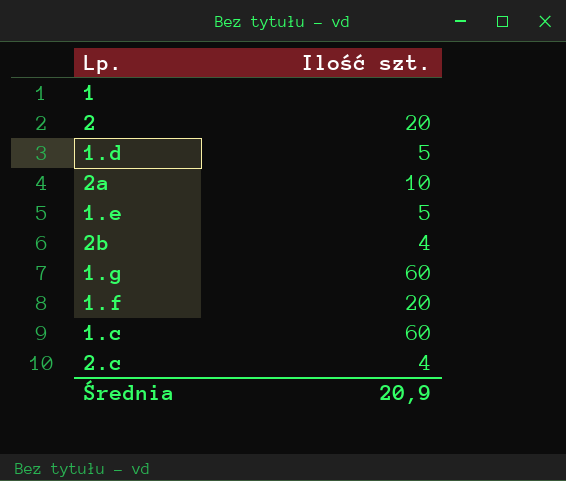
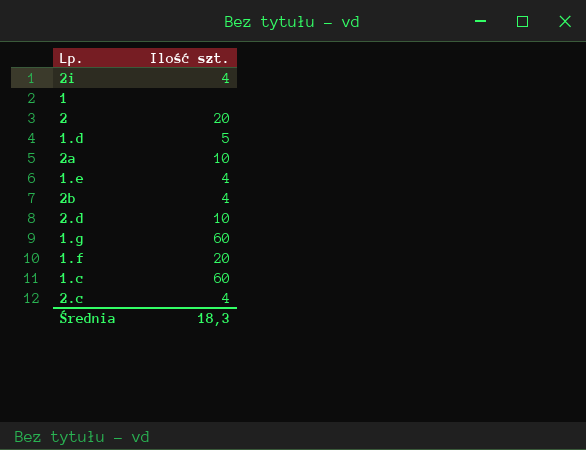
row 2i: none -> 4
1.e | Ilość szt.: 5 -> 4
row 2.d: none -> 10
Średnia | Ilość szt.: 20,9 -> 18,3

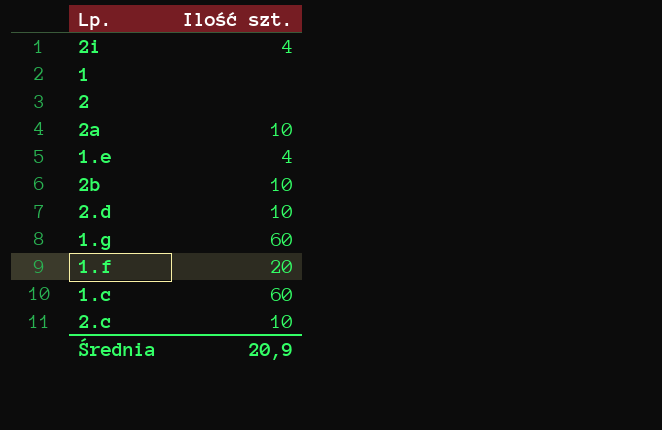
row 1.d: 5 -> none
2 | Ilość szt.: 20 -> none
2b | Ilość szt.: 4 -> 10
2.c | Ilość szt.: 4 -> 10
Średnia | Ilość szt.: 18,3 -> 20,9

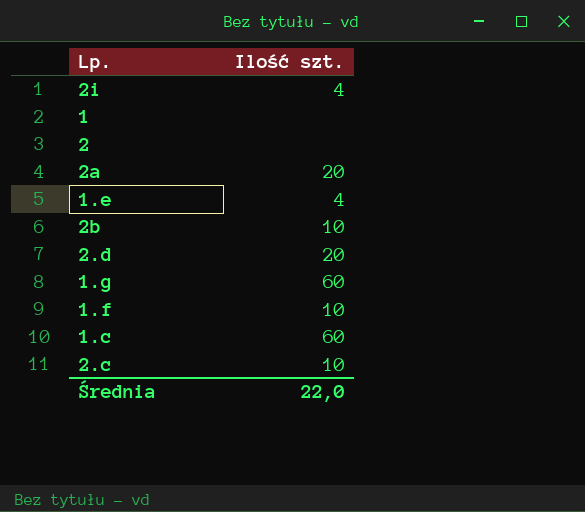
2a | Ilość szt.: 10 -> 20
2.d | Ilość szt.: 10 -> 20
1.f | Ilość szt.: 20 -> 10
Średnia | Ilość szt.: 20,9 -> 22,0

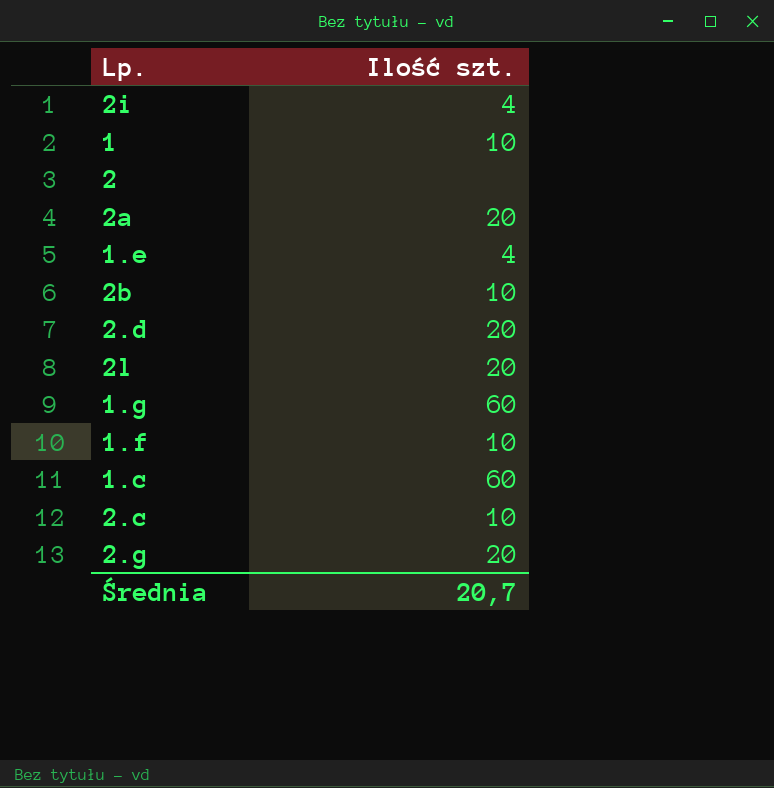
1 | Ilość szt.: none -> 10
row 2l: none -> 20
row 2.g: none -> 20
Średnia | Ilość szt.: 22,0 -> 20,7

